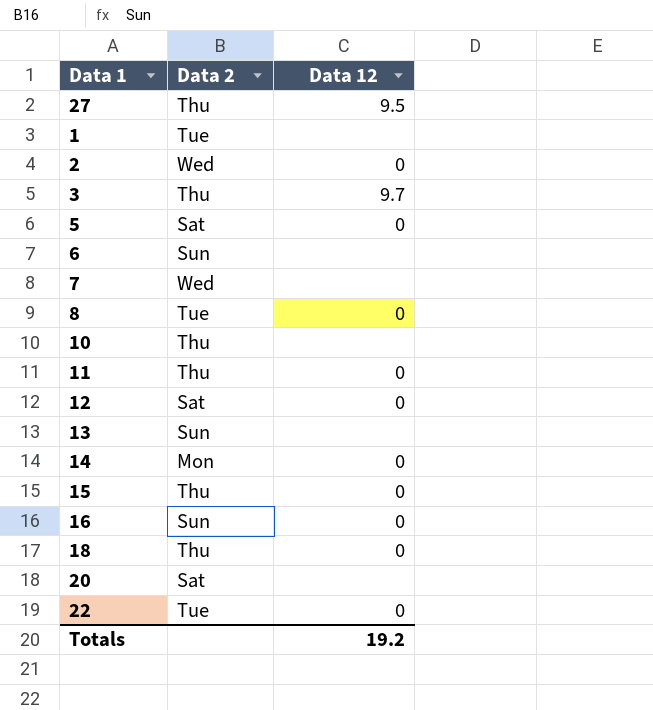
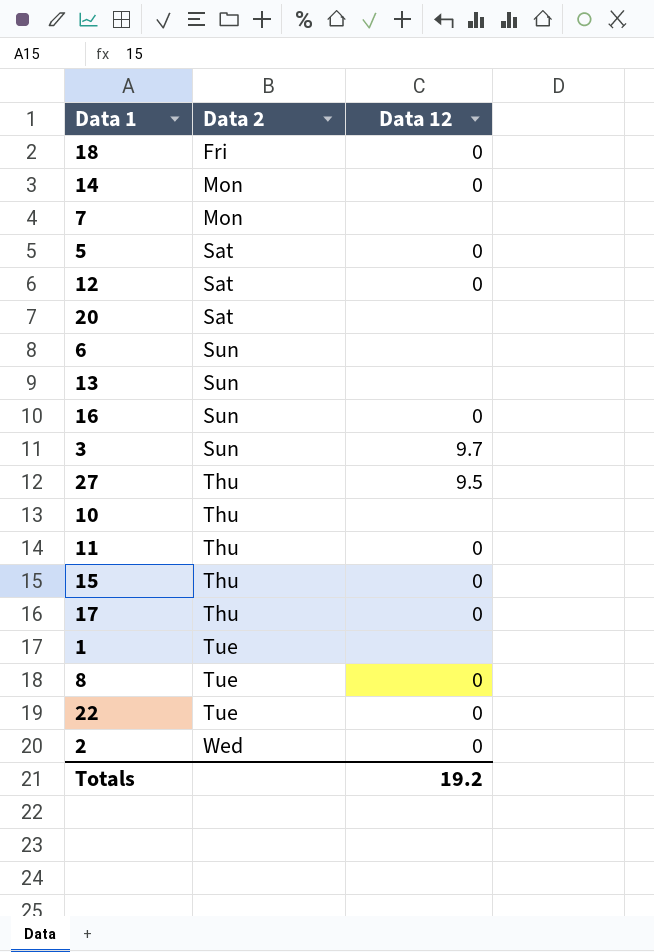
row order: none -> Data 2 ascending
18 | Data 2: Thu -> Fri
7 | Data 2: Wed -> Mon
3 | Data 2: Thu -> Sun
row 17: none -> Thu | 0

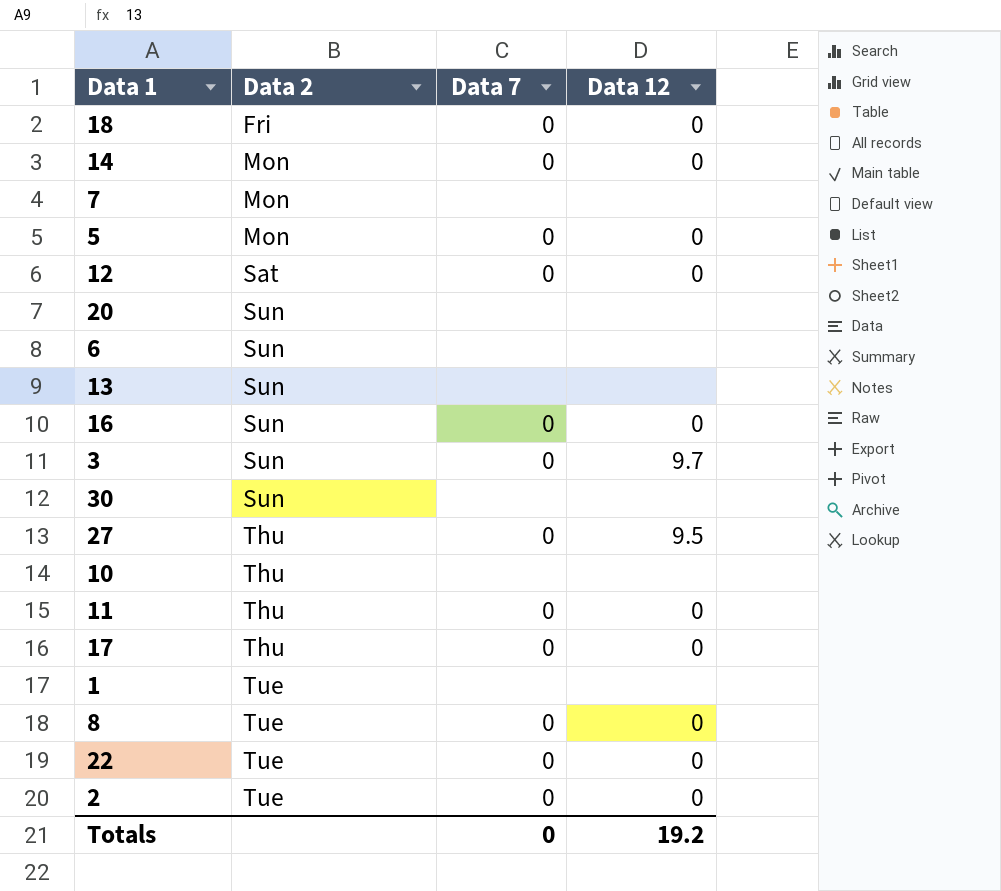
column Data 7 | position: none -> 3
row 15: Thu | 0 -> none
5 | Data 2: Sat -> Mon
20 | Data 2: Sat -> Sun
row 30: none -> Sun | none | none
2 | Data 2: Wed -> Tue

